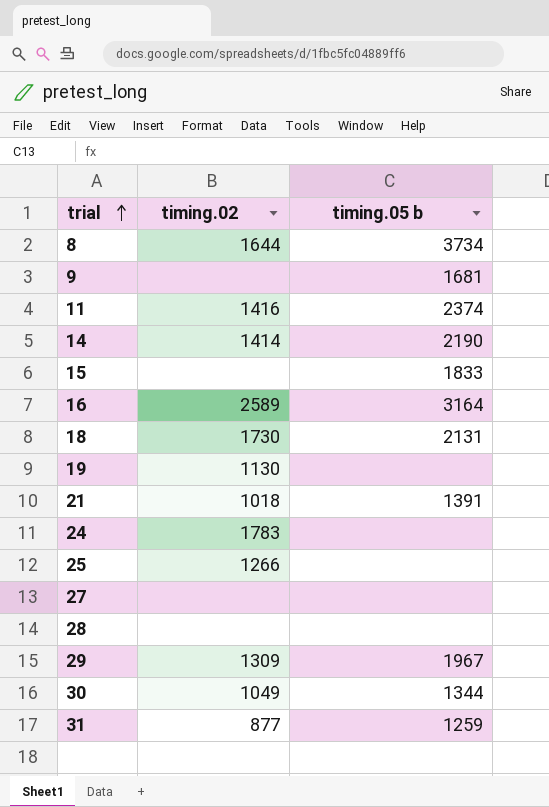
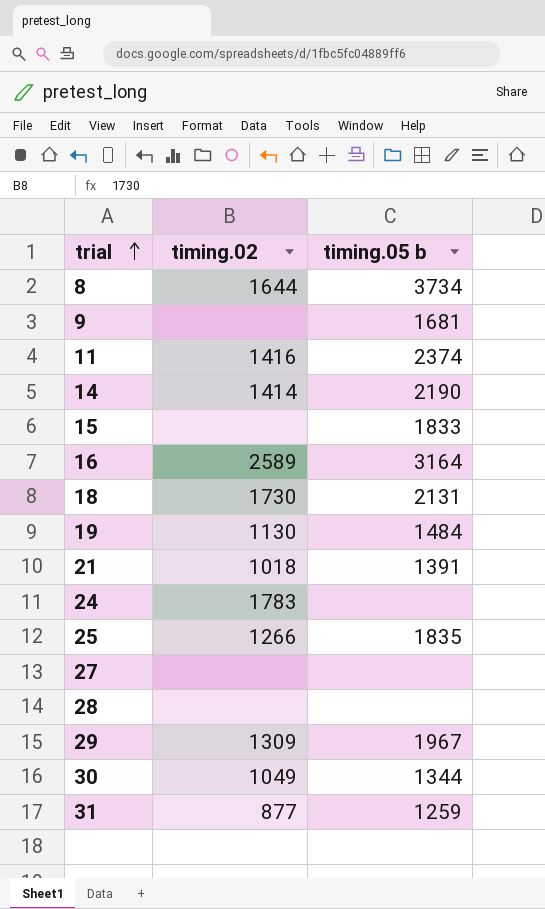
19 | timing.05 b: none -> 1484
25 | timing.05 b: none -> 1835

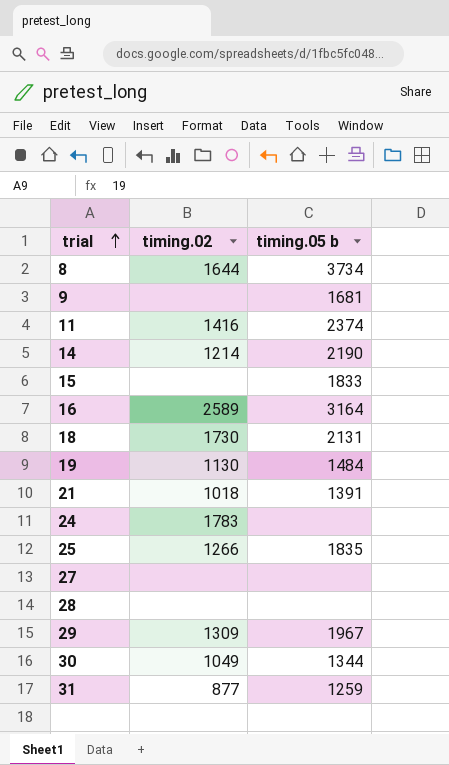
14 | timing.02: 1414 -> 1214

